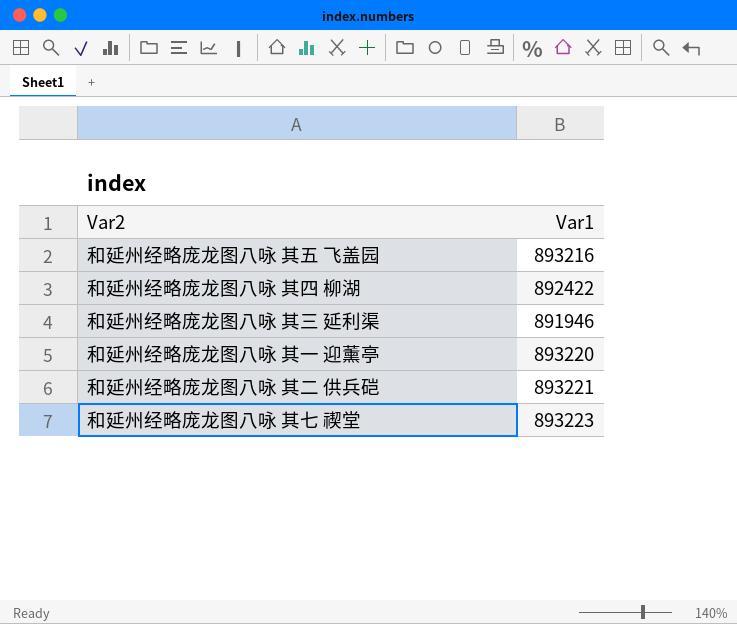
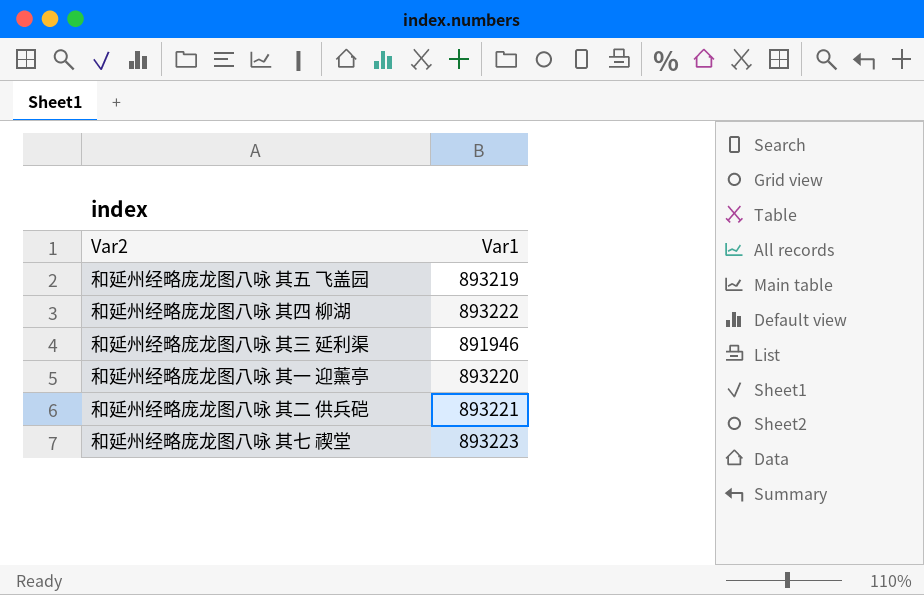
和延州经略庞龙图八咏 其五 飞盖园 | Var1: 893216 -> 893219
和延州经略庞龙图八咏 其四 柳湖 | Var1: 892422 -> 893222

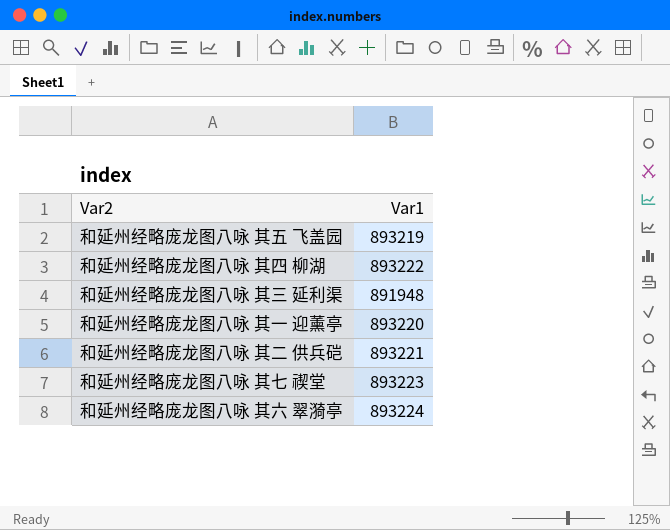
和延州经略庞龙图八咏 其三 延利渠 | Var1: 891946 -> 891948
row 和延州经略庞龙图八咏 其六 翠漪亭: none -> 893224

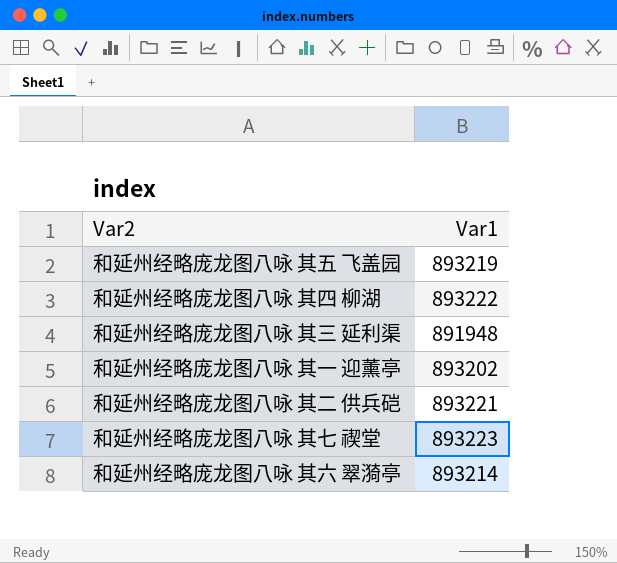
和延州经略庞龙图八咏 其一 迎薰亭 | Var1: 893220 -> 893202
和延州经略庞龙图八咏 其六 翠漪亭 | Var1: 893224 -> 893214

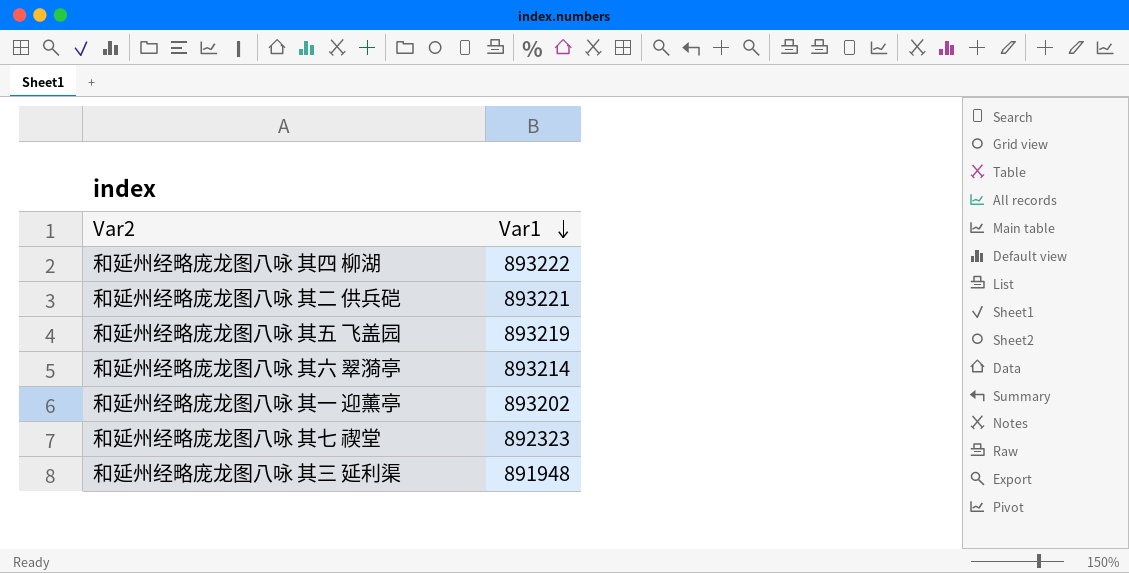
row order: none -> Var1 descending
和延州经略庞龙图八咏 其七 禊堂 | Var1: 893223 -> 892323

